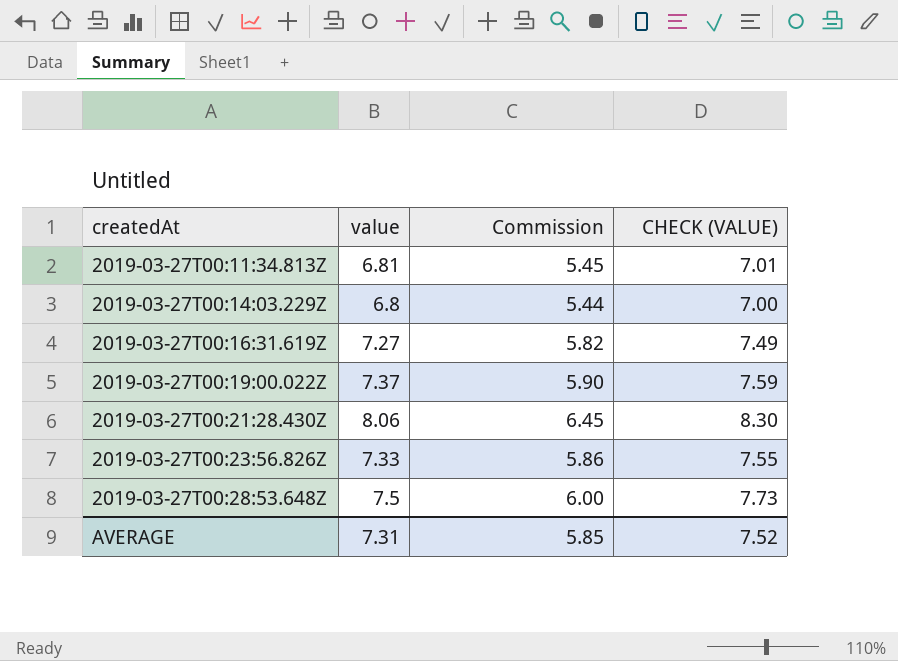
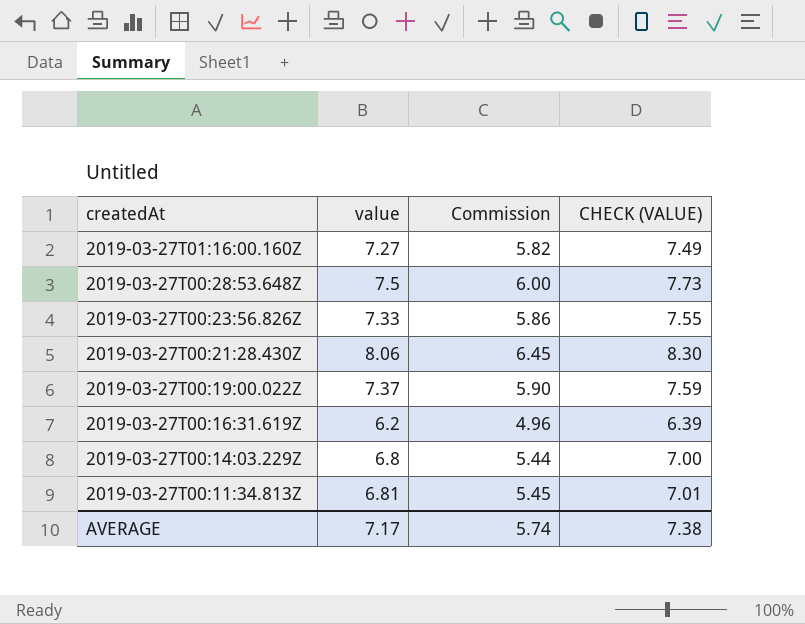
row order: createdAt ascending -> createdAt descending
row 2019-03-27T01:16:00.160Z: none -> 7.27 | 5.82 | 7.49
2019-03-27T00:16:31.619Z | value: 7.27 -> 6.2
2019-03-27T00:16:31.619Z | Commission: 5.82 -> 4.96
2019-03-27T00:16:31.619Z | CHECK (VALUE): 7.49 -> 6.39
AVERAGE | value: 7.31 -> 7.17
AVERAGE | Commission: 5.85 -> 5.74
AVERAGE | CHECK (VALUE): 7.52 -> 7.38

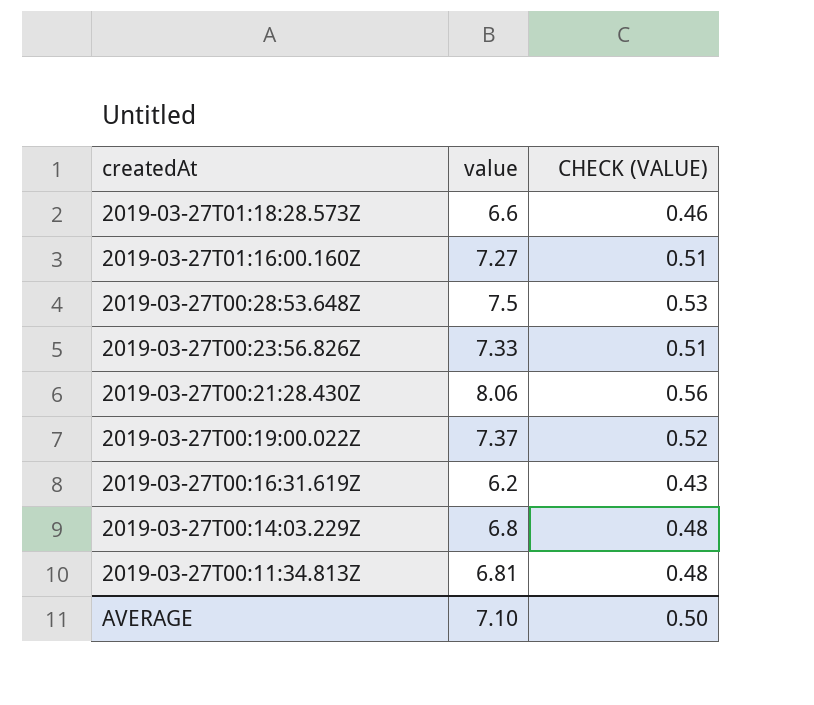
column Commission | formula: [value] * 0.8 -> none
column CHECK (VALUE) | formula: [value] * 1.03 -> [value] * 0.07
row 2019-03-27T01:18:28.573Z: none -> 6.6 | 0.46
AVERAGE | value: 7.17 -> 7.10
AVERAGE | CHECK (VALUE): 7.38 -> 0.50

